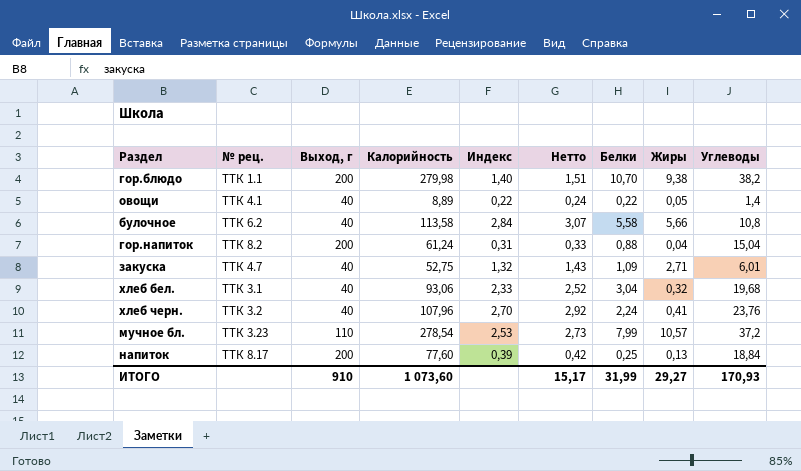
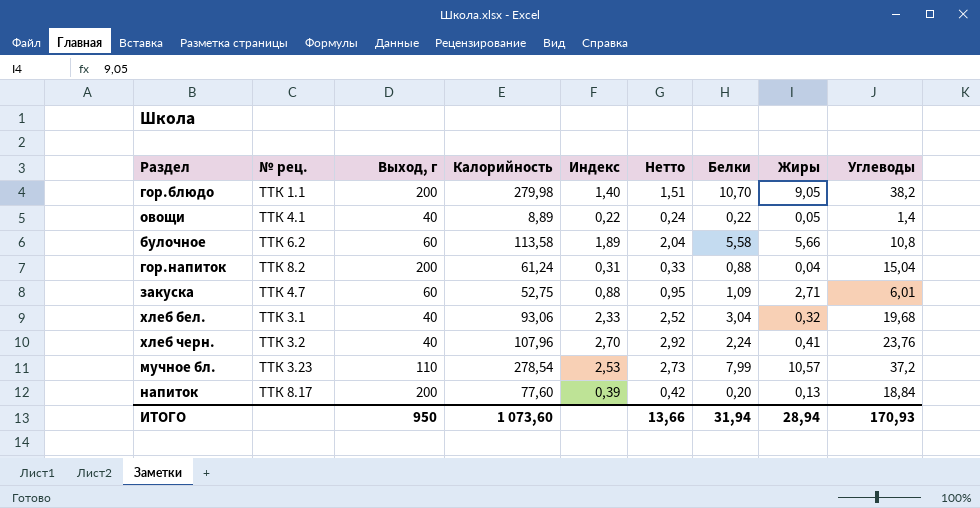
гор.блюдо | Жиры: 9,38 -> 9,05
булочное | Выход, г: 40 -> 60
булочное | Индекс: 2,84 -> 1,89
булочное | Нетто: 3,07 -> 2,04
закуска | Выход, г: 40 -> 60
закуска | Индекс: 1,32 -> 0,88
закуска | Нетто: 1,43 -> 0,95
напиток | Белки: 0,25 -> 0,20
ИТОГО | Выход, г: 910 -> 950
ИТОГО | Нетто: 15,17 -> 13,66
ИТОГО | Белки: 31,99 -> 31,94
ИТОГО | Жиры: 29,27 -> 28,94

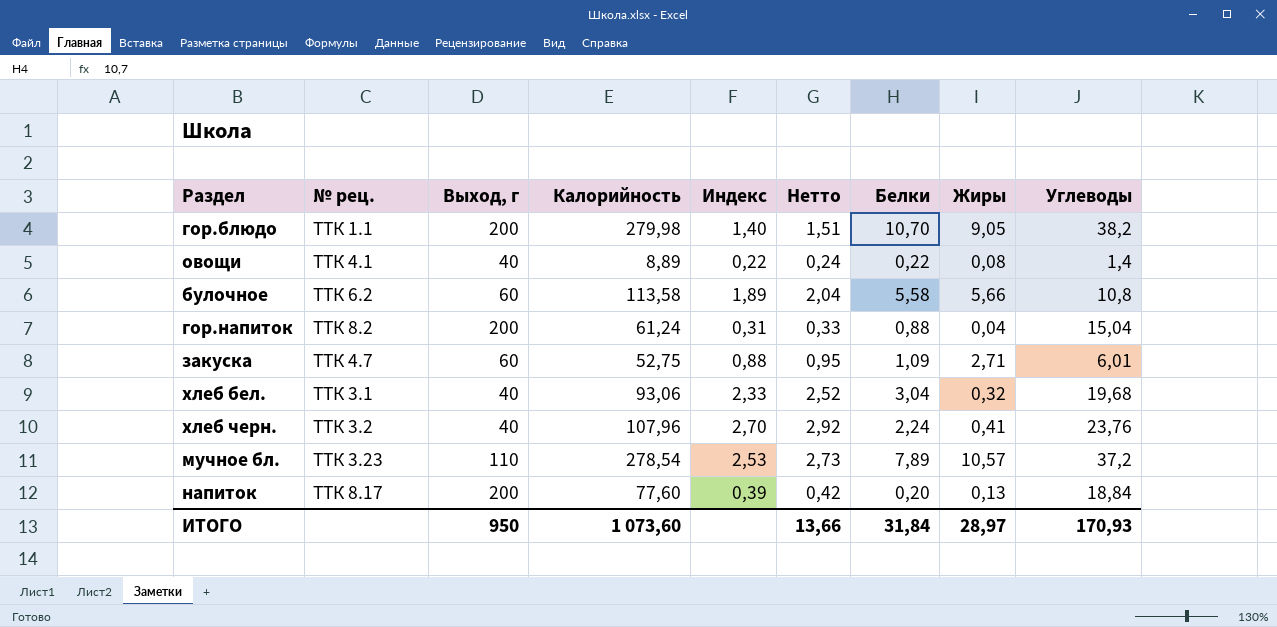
овощи | Жиры: 0,05 -> 0,08
мучное бл. | Белки: 7,99 -> 7,89
ИТОГО | Белки: 31,94 -> 31,84
ИТОГО | Жиры: 28,94 -> 28,97

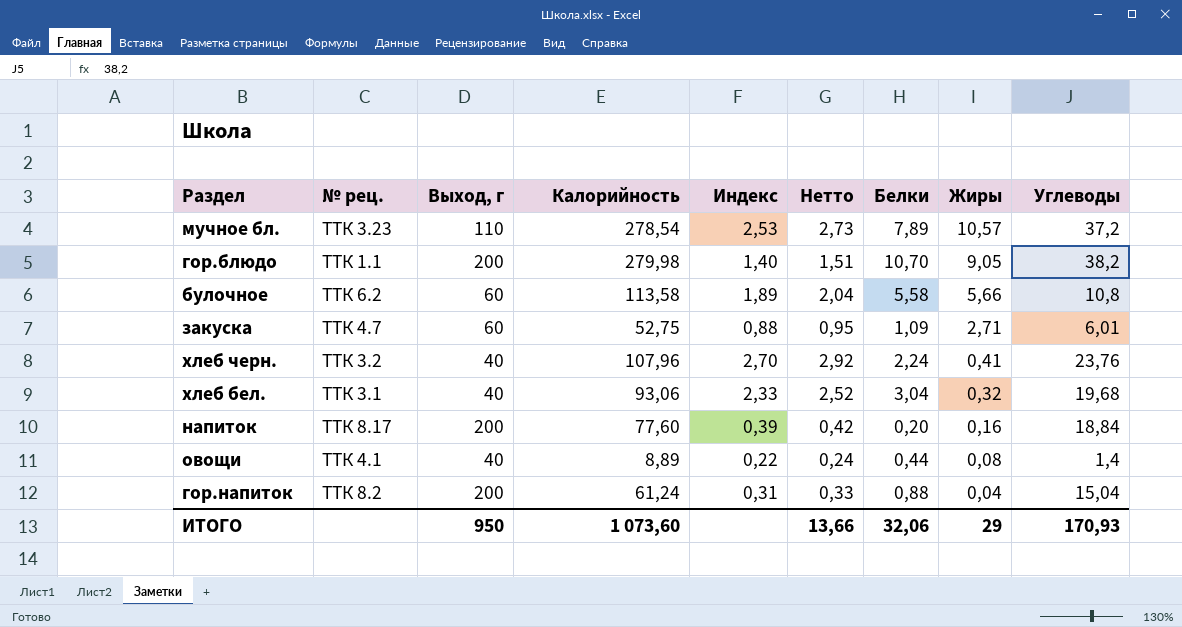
row order: none -> Жиры descending
напиток | Жиры: 0,13 -> 0,16
овощи | Белки: 0,22 -> 0,44
ИТОГО | Белки: 31,84 -> 32,06
ИТОГО | Жиры: 28,97 -> 29

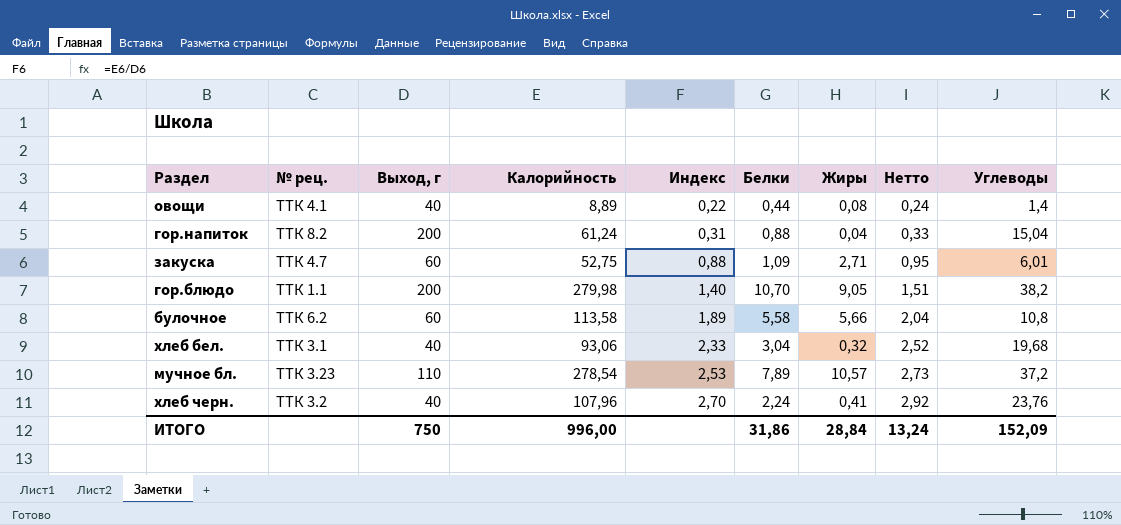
row order: Жиры descending -> Индекс ascending
column Нетто | position: 6 -> 8
row напиток: ТТК 8.17 | 200 | 77,60 | 0,39 | 0,42 | 0,20 | 0,16 | 18,84 -> none
ИТОГО | Выход, г: 950 -> 750
ИТОГО | Калорийность: 1 073,60 -> 996,00
ИТОГО | Белки: 32,06 -> 31,86
ИТОГО | Жиры: 29 -> 28,84
ИТОГО | Нетто: 13,66 -> 13,24
ИТОГО | Углеводы: 170,93 -> 152,09

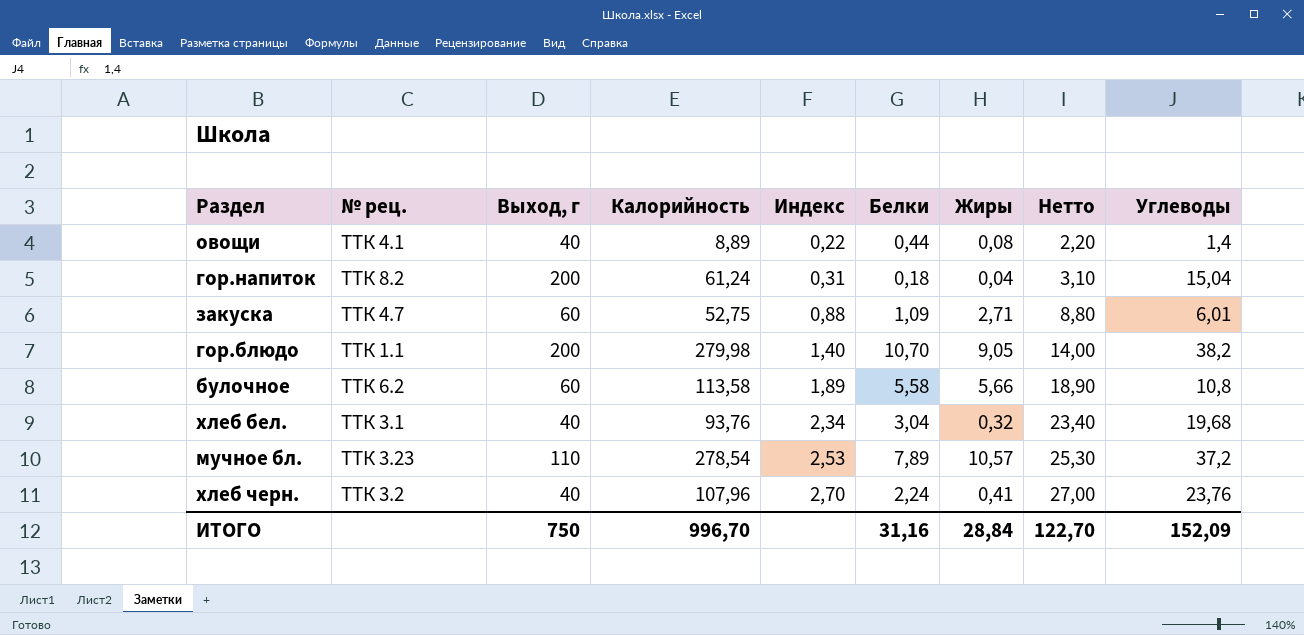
column Нетто | formula: [Индекс] * 1,08 -> [Индекс] * 10
гор.напиток | Белки: 0,88 -> 0,18
хлеб бел. | Калорийность: 93,06 -> 93,76
хлеб бел. | Индекс: 2,33 -> 2,34
ИТОГО | Калорийность: 996,00 -> 996,70
ИТОГО | Белки: 31,86 -> 31,16
ИТОГО | Нетто: 13,24 -> 122,70

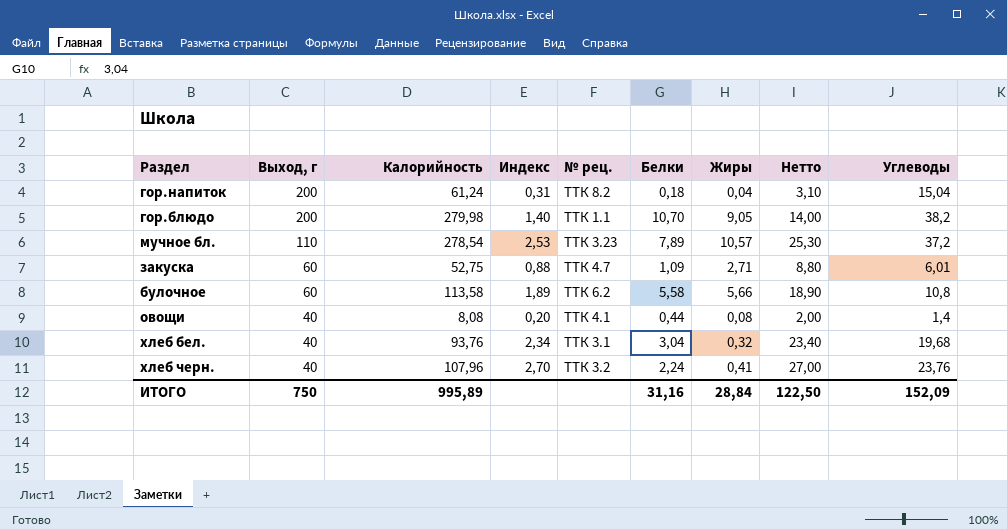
row order: Индекс ascending -> Выход, г descending
column № рец. | position: 2 -> 5
овощи | Калорийность: 8,89 -> 8,08
овощи | Индекс: 0,22 -> 0,20
овощи | Нетто: 2,20 -> 2,00
ИТОГО | Калорийность: 996,70 -> 995,89
ИТОГО | Нетто: 122,70 -> 122,50

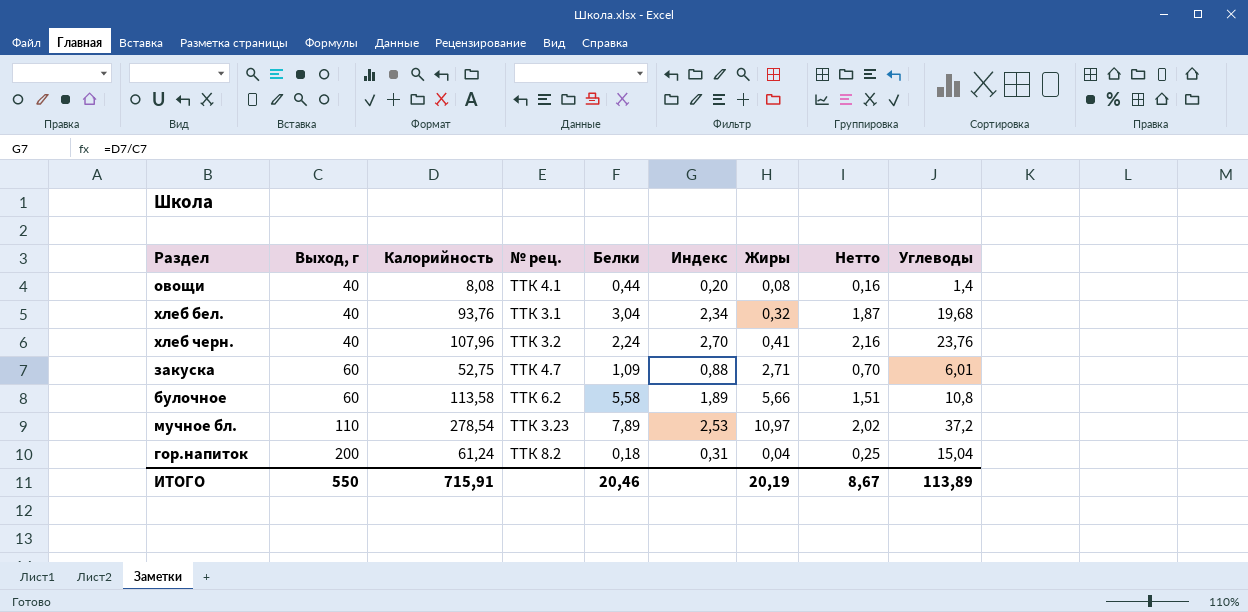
row order: Выход, г descending -> Выход, г ascending
column Индекс | position: 4 -> 6
column Нетто | formula: [Индекс] * 10 -> [Индекс] * 0,8
row гор.блюдо: 200 | 279,98 | 1,40 | ТТК 1.1 | 10,70 | 9,05 | 14,00 | 38,2 -> none
мучное бл. | Жиры: 10,57 -> 10,97
ИТОГО | Выход, г: 750 -> 550
ИТОГО | Калорийность: 995,89 -> 715,91
ИТОГО | Белки: 31,16 -> 20,46
ИТОГО | Жиры: 28,84 -> 20,19
ИТОГО | Нетто: 122,50 -> 8,67
ИТОГО | Углеводы: 152,09 -> 113,89

